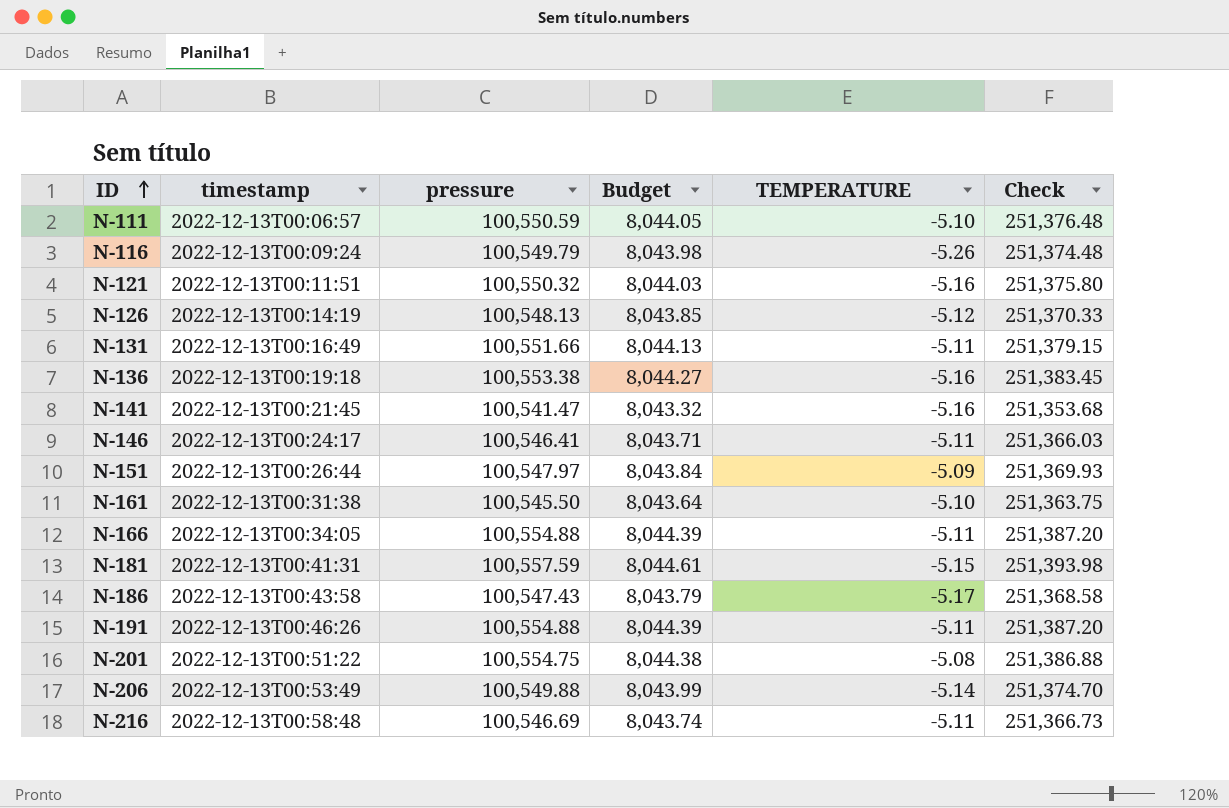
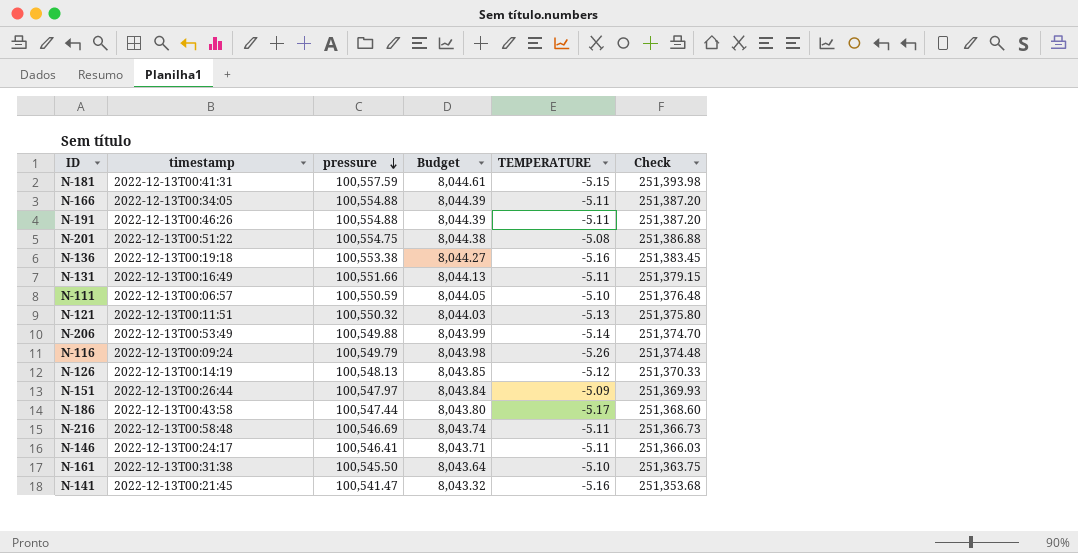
row order: ID ascending -> pressure descending
N-121 | TEMPERATURE: -5.16 -> -5.13
N-186 | pressure: 100,547.43 -> 100,547.44
N-186 | Budget: 8,043.79 -> 8,043.80
N-186 | Check: 251,368.58 -> 251,368.60

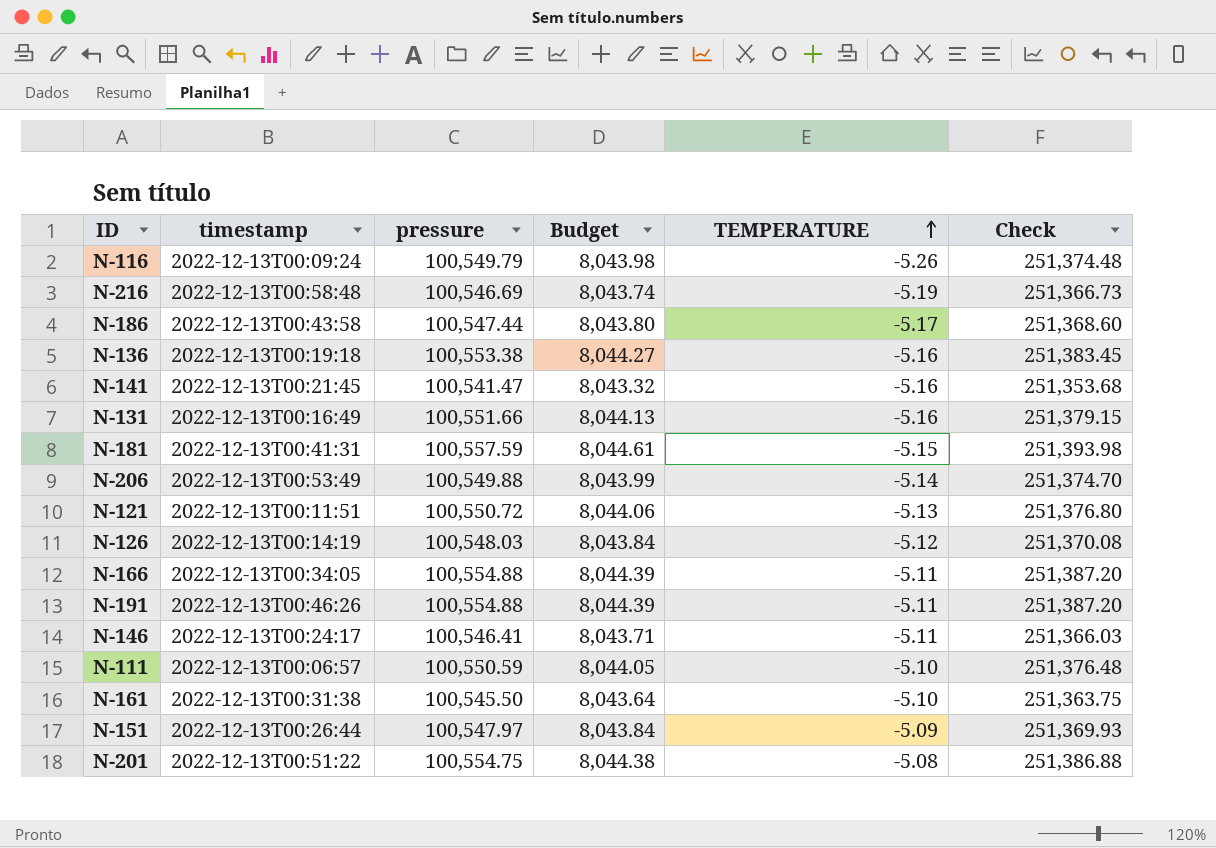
row order: pressure descending -> TEMPERATURE ascending
N-216 | TEMPERATURE: -5.11 -> -5.19
N-131 | TEMPERATURE: -5.11 -> -5.16
N-121 | pressure: 100,550.32 -> 100,550.72
N-121 | Budget: 8,044.03 -> 8,044.06
N-121 | Check: 251,375.80 -> 251,376.80
N-126 | pressure: 100,548.13 -> 100,548.03
N-126 | Budget: 8,043.85 -> 8,043.84
N-126 | Check: 251,370.33 -> 251,370.08

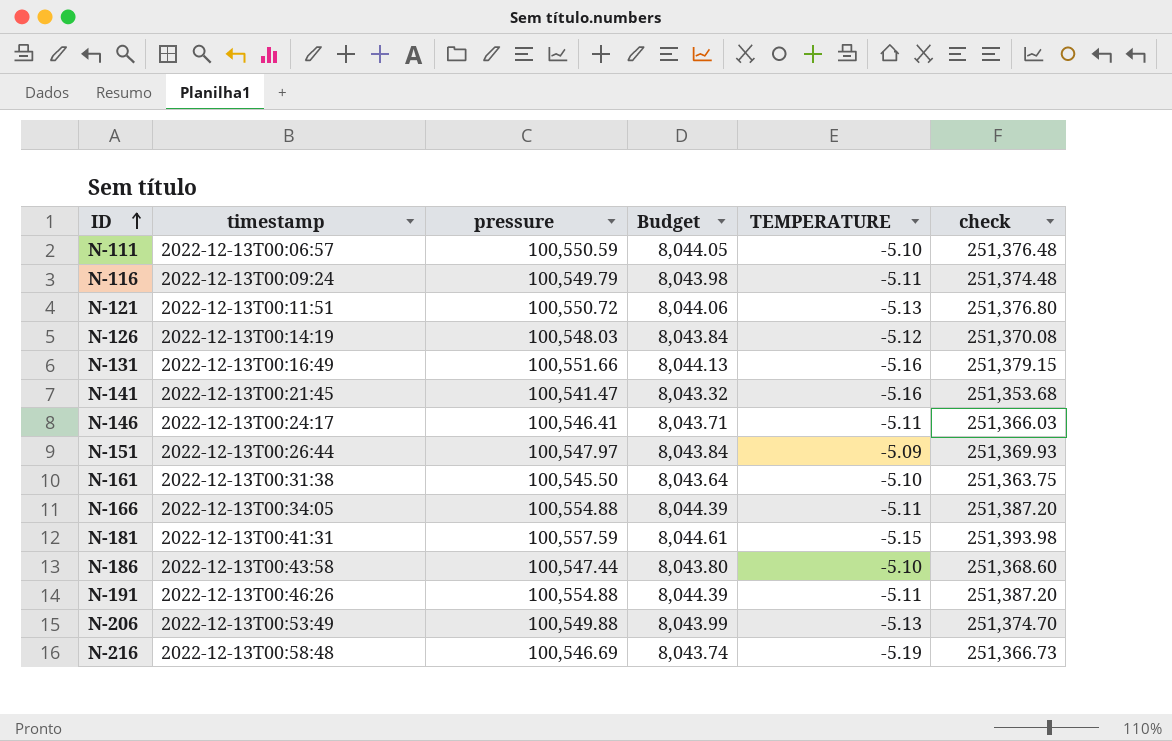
row order: TEMPERATURE ascending -> ID ascending
column name: Check -> check
row N-136: 2022-12-13T00:19:18 | 100,553.38 | 8,044.27 | -5.16 | 251,383.45 -> none
row N-201: 2022-12-13T00:51:22 | 100,554.75 | 8,044.38 | -5.08 | 251,386.88 -> none
N-116 | TEMPERATURE: -5.26 -> -5.11
N-186 | TEMPERATURE: -5.17 -> -5.10
N-206 | TEMPERATURE: -5.14 -> -5.13

